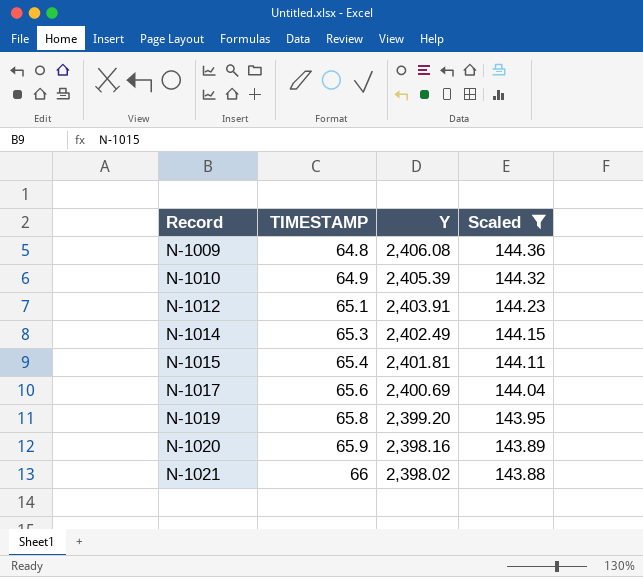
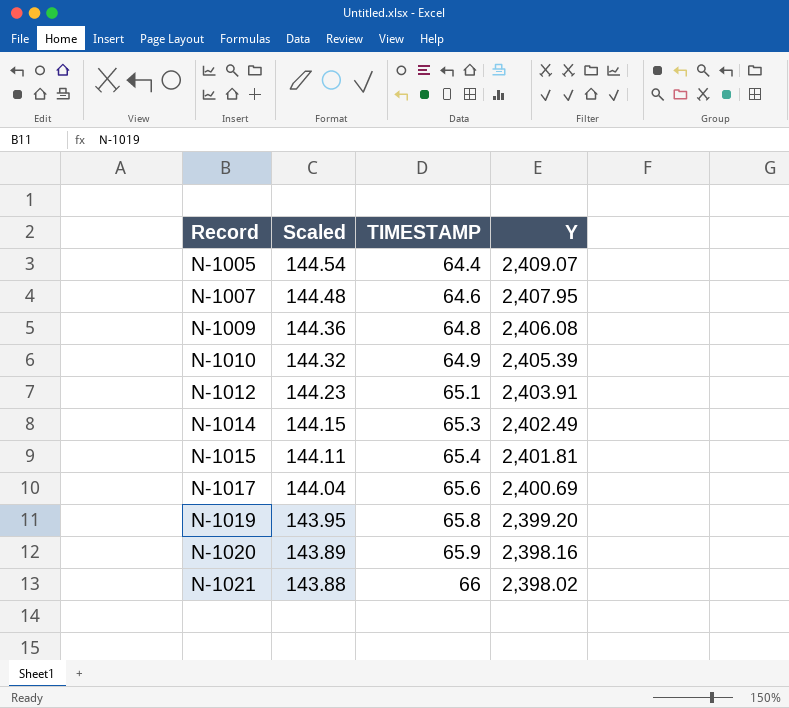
filter: Scaled <= 144.36 -> none
column Scaled | position: 4 -> 2

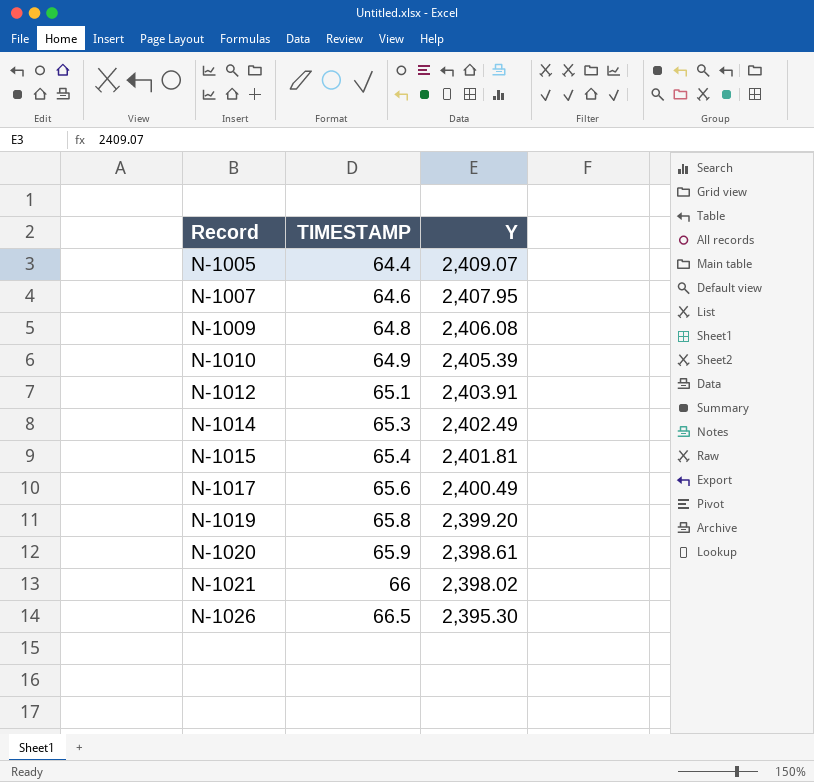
column Scaled | formula: [Y] * 0.06 -> none
N-1017 | Y: 2,400.69 -> 2,400.49
N-1020 | Y: 2,398.16 -> 2,398.61
row N-1026: none -> 66.5 | 2,395.30

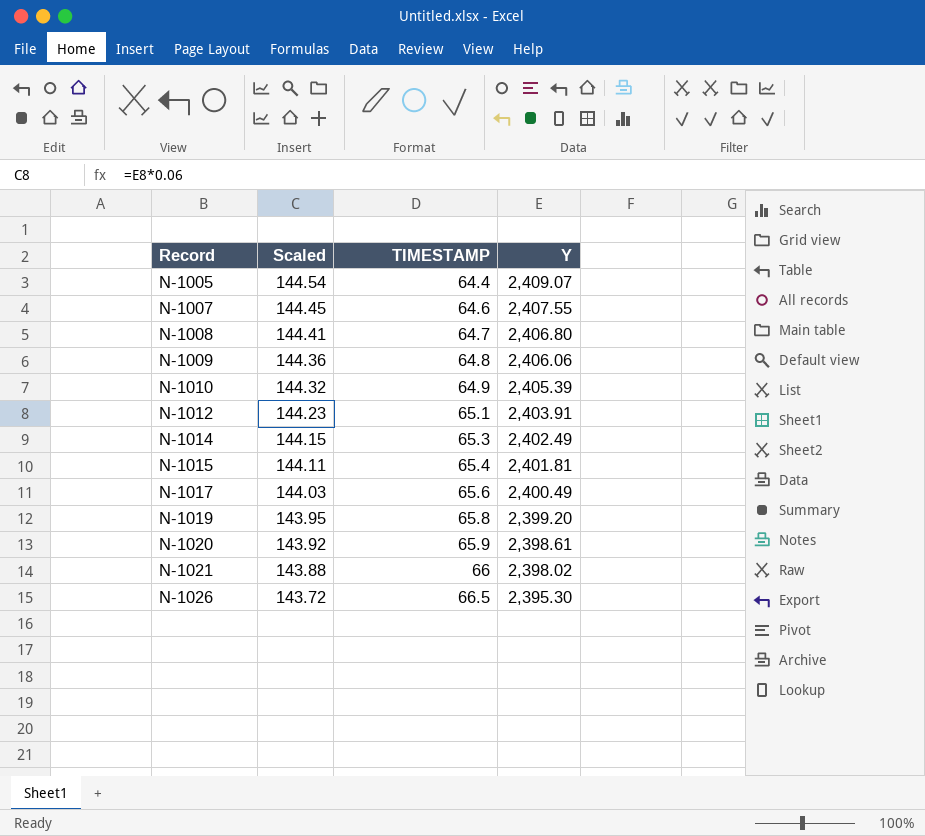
column Scaled | formula: none -> [Y] * 0.06
N-1007 | Y: 2,407.95 -> 2,407.55
row N-1008: none -> 144.41 | 64.7 | 2,406.80
N-1009 | Y: 2,406.08 -> 2,406.06

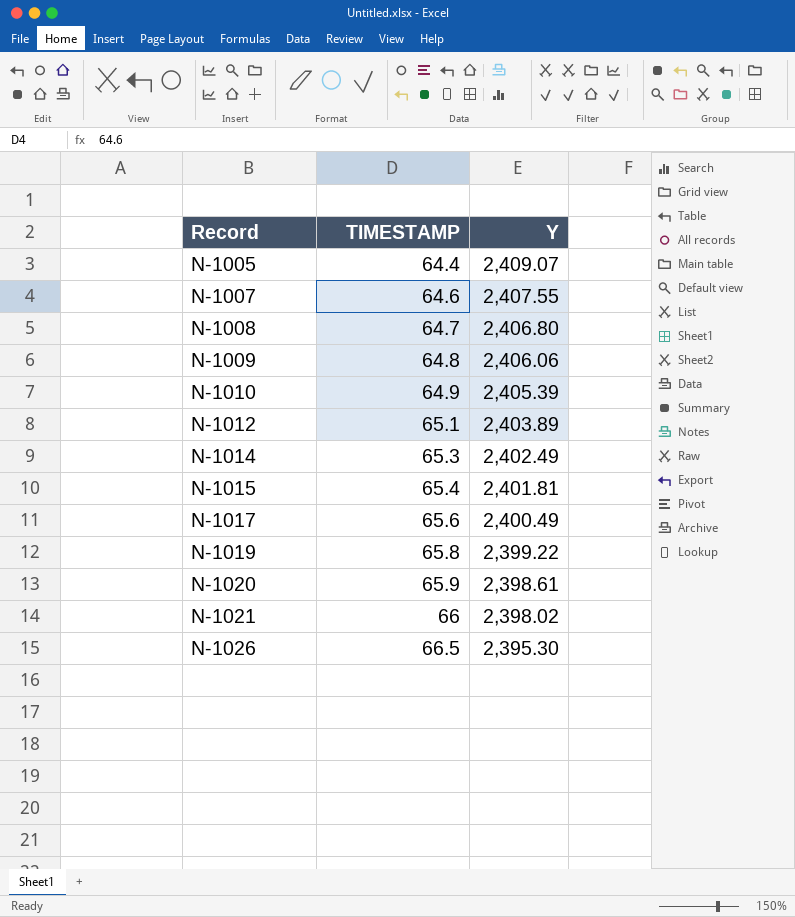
column Scaled | formula: [Y] * 0.06 -> none
N-1012 | Y: 2,403.91 -> 2,403.89
N-1019 | Y: 2,399.20 -> 2,399.22

